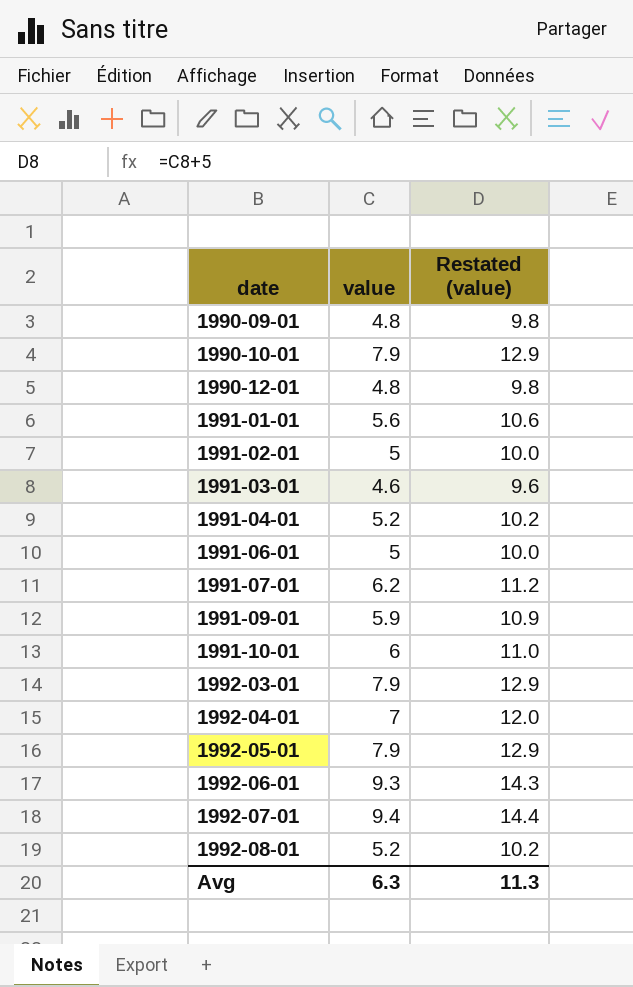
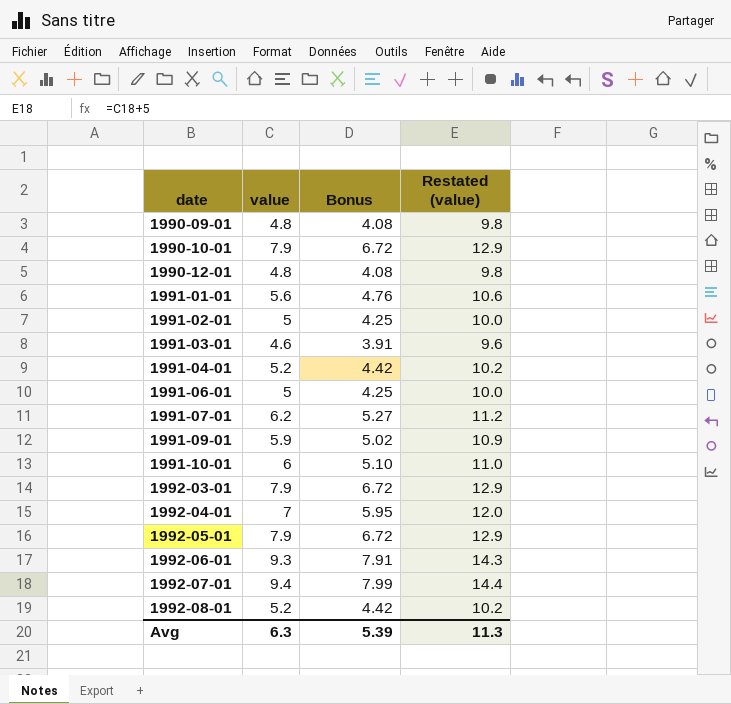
column Bonus | formula: none -> [value] * 0.85

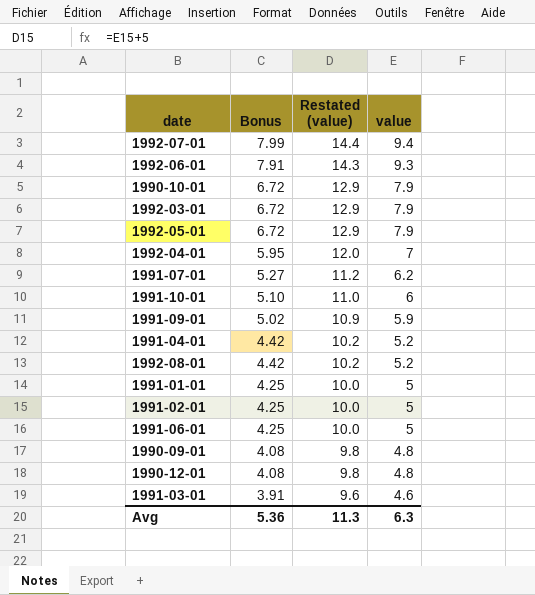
row order: date ascending -> Bonus descending
column value | position: 2 -> 4
1991-01-01 | Bonus: 4.76 -> 4.25
1991-01-01 | Restated (value): 10.6 -> 10.0
1991-01-01 | value: 5.6 -> 5
Avg | Bonus: 5.39 -> 5.36

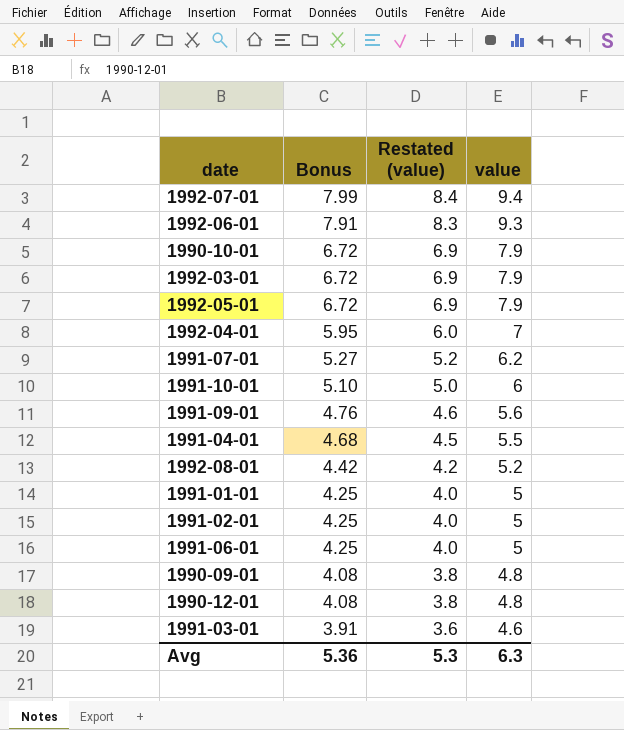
column Restated (value) | formula: [value] + 5 -> [value] - 1
1991-09-01 | Bonus: 5.02 -> 4.76
1991-09-01 | value: 5.9 -> 5.6
1991-04-01 | Bonus: 4.42 -> 4.68
1991-04-01 | value: 5.2 -> 5.5
Avg | Restated (value): 11.3 -> 5.3

